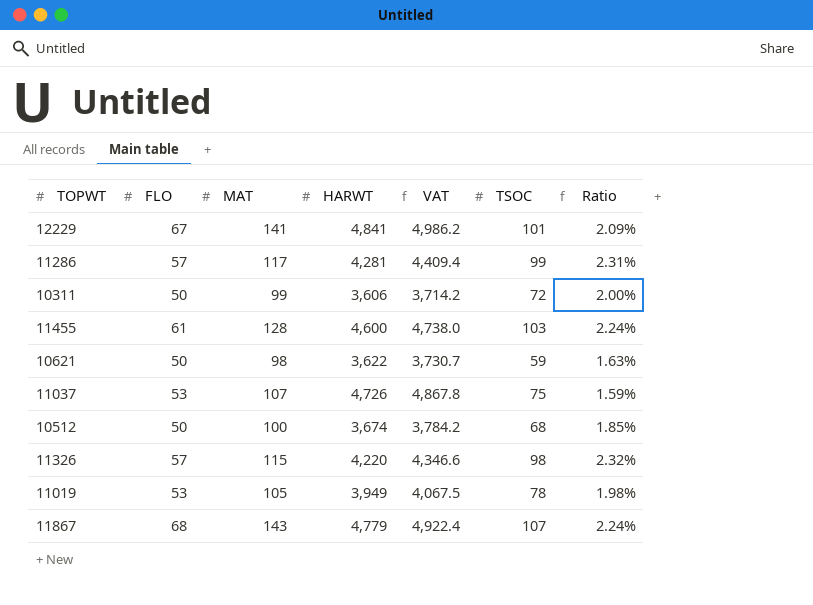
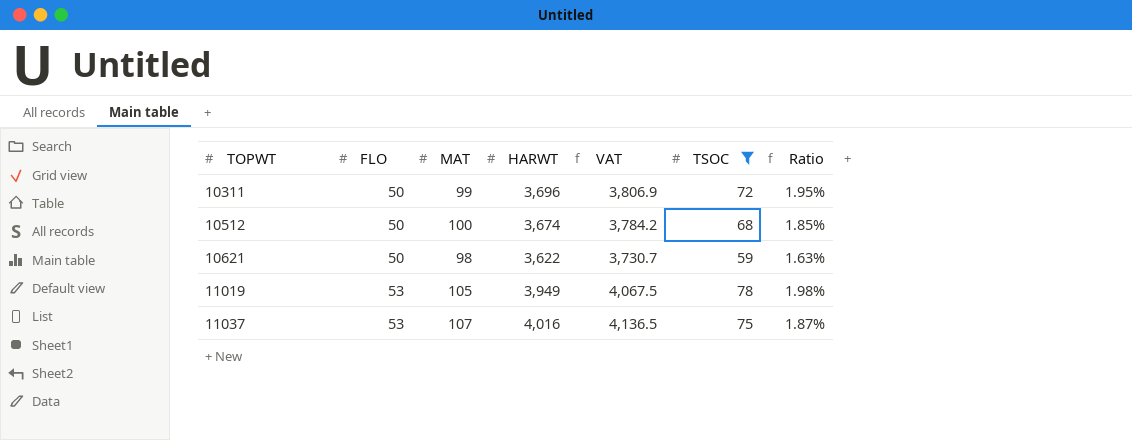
filter: none -> TSOC <= 78
row order: none -> TOPWT ascending
10311 | HARWT: 3,606 -> 3,696
10311 | VAT: 3,714.2 -> 3,806.9
10311 | Ratio: 2.00% -> 1.95%
11037 | HARWT: 4,726 -> 4,016
11037 | VAT: 4,867.8 -> 4,136.5
11037 | Ratio: 1.59% -> 1.87%

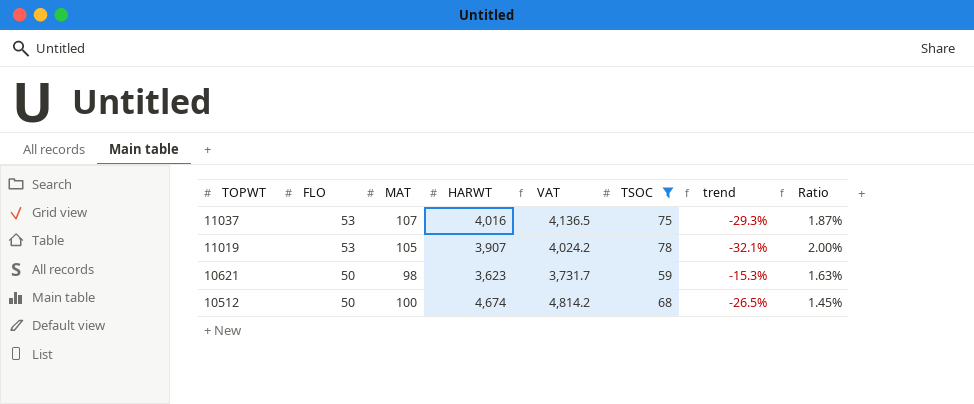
row order: TOPWT ascending -> TOPWT descending
column trend | formula: none -> ([FLO] - [TSOC]) / [TSOC]
row 10311: 50 | 99 | 3,696 | 3,806.9 | 72 | 1.95% -> none
11019 | HARWT: 3,949 -> 3,907
11019 | VAT: 4,067.5 -> 4,024.2
11019 | Ratio: 1.98% -> 2.00%
10621 | HARWT: 3,622 -> 3,623
10621 | VAT: 3,730.7 -> 3,731.7
10512 | HARWT: 3,674 -> 4,674
10512 | VAT: 3,784.2 -> 4,814.2
10512 | Ratio: 1.85% -> 1.45%

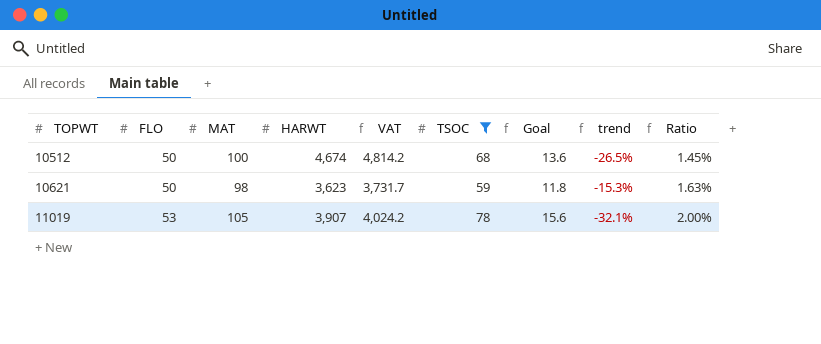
row order: TOPWT descending -> TOPWT ascending
column Goal | formula: none -> [TSOC] * 0.2
row 11037: 53 | 107 | 4,016 | 4,136.5 | 75 | -29.3% | 1.87% -> none

